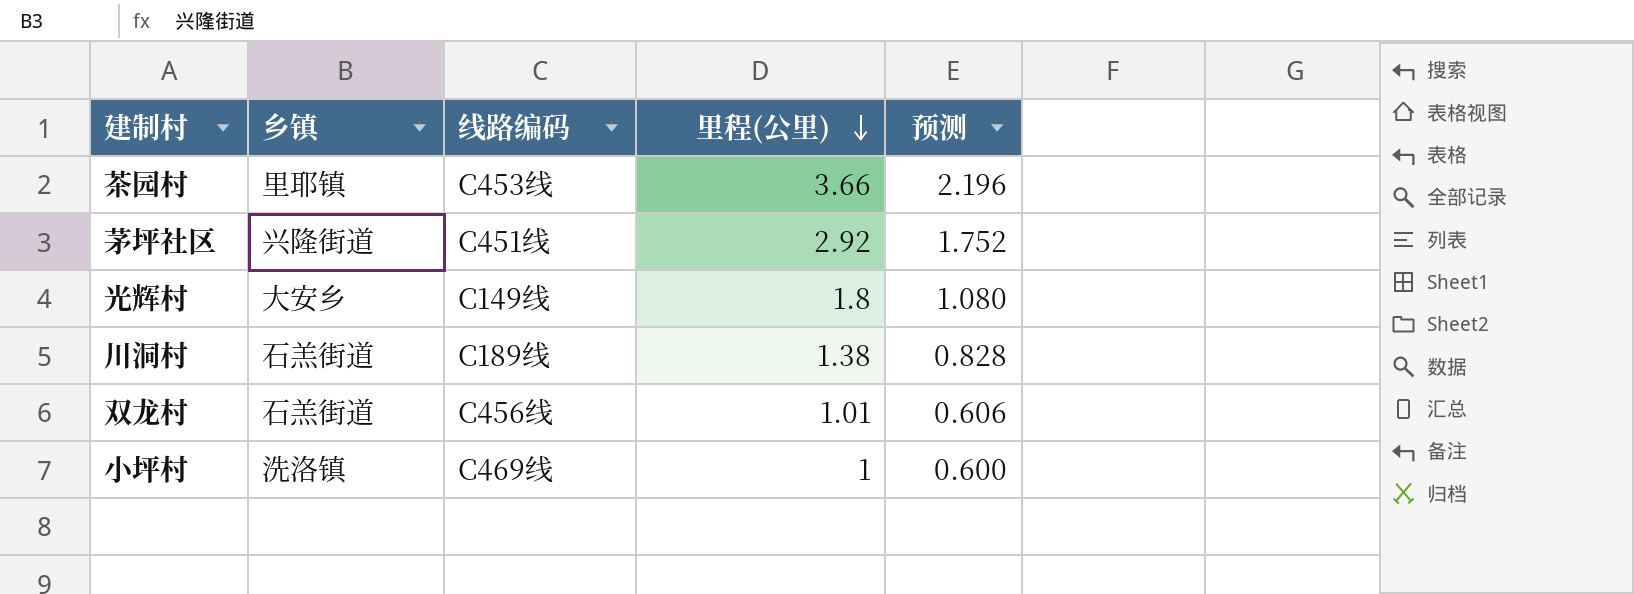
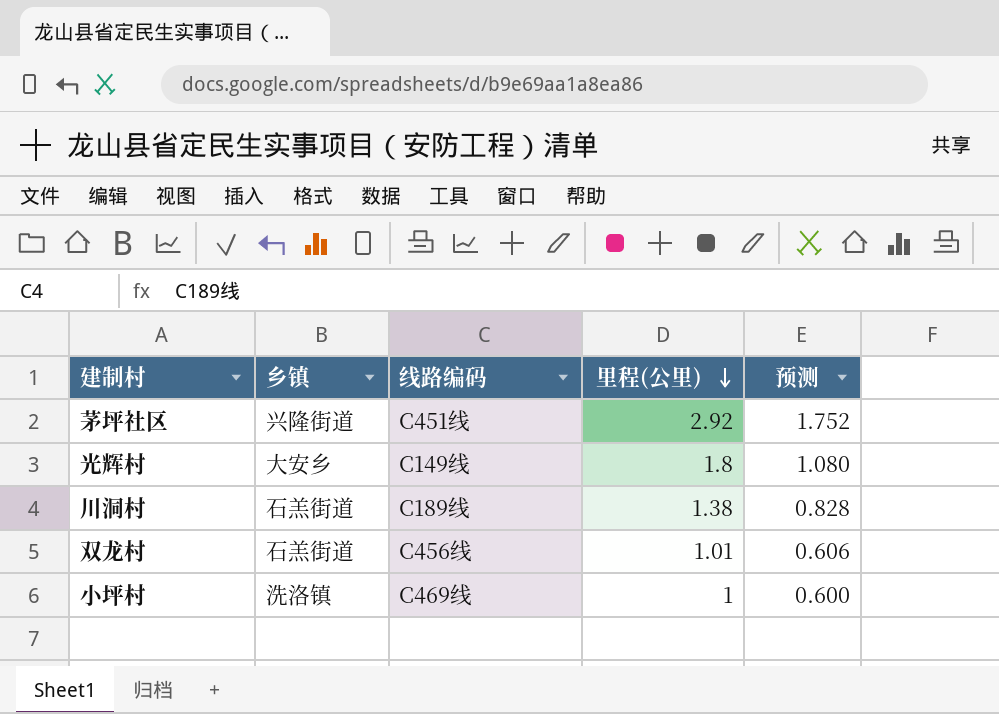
row 茶园村: 里耶镇 | C453线 | 3.66 | 2.196 -> none

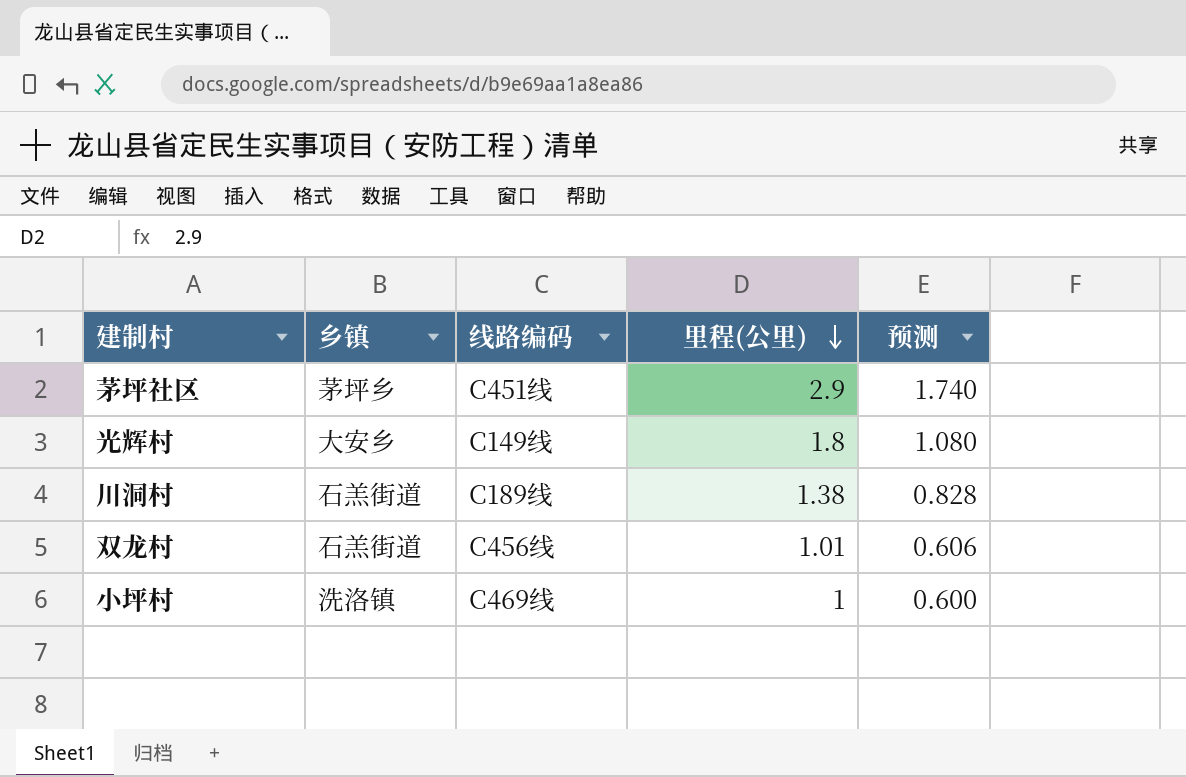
茅坪社区 | 乡镇: 兴隆街道 -> 茅坪乡
茅坪社区 | 里程(公里): 2.92 -> 2.9
茅坪社区 | 预测: 1.752 -> 1.740

